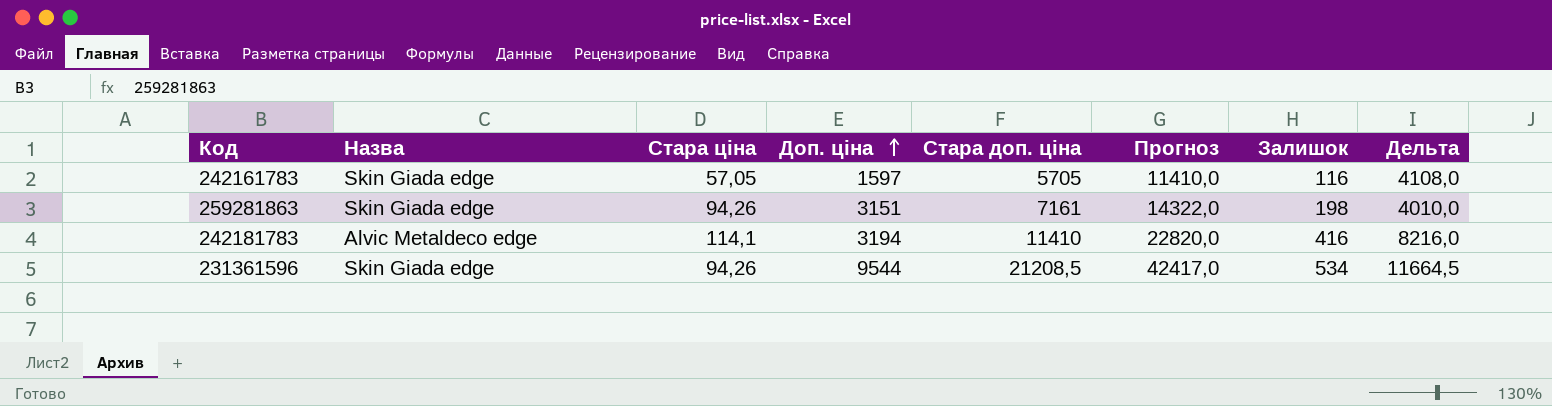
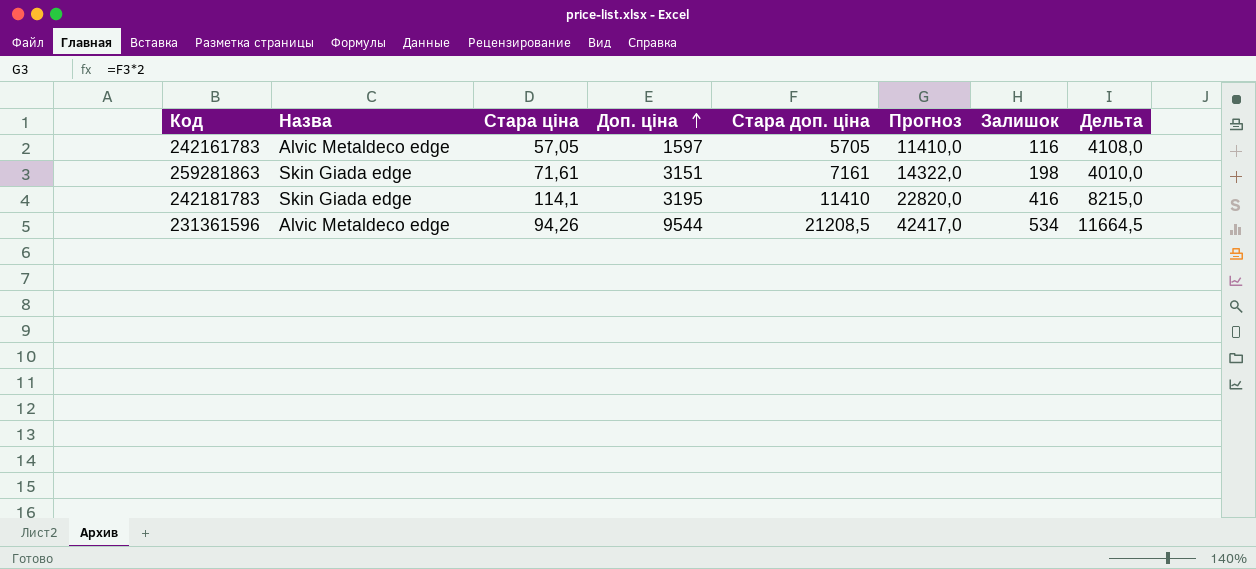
242161783 | Назва: Skin Giada edge -> Alvic Metaldeco edge
259281863 | Стара ціна: 94,26 -> 71,61
242181783 | Назва: Alvic Metaldeco edge -> Skin Giada edge
242181783 | Доп. ціна: 3194 -> 3195
242181783 | Дельта: 8216,0 -> 8215,0
231361596 | Назва: Skin Giada edge -> Alvic Metaldeco edge

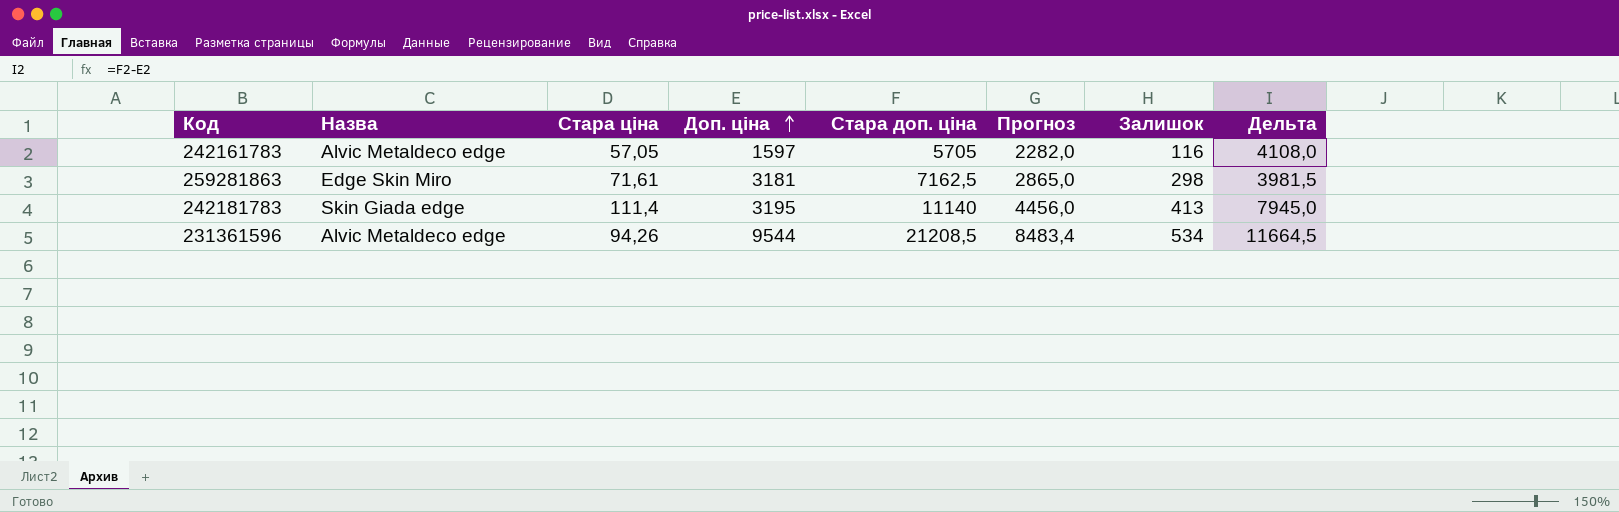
column Прогноз | formula: [Стара доп. ціна] * 2 -> [Стара доп. ціна] * 0,4
259281863 | Назва: Skin Giada edge -> Edge Skin Miro
259281863 | Доп. ціна: 3151 -> 3181
259281863 | Стара доп. ціна: 7161 -> 7162,5
259281863 | Залишок: 198 -> 298
259281863 | Дельта: 4010,0 -> 3981,5
242181783 | Стара ціна: 114,1 -> 111,4
242181783 | Стара доп. ціна: 11410 -> 11140
242181783 | Залишок: 416 -> 413
242181783 | Дельта: 8215,0 -> 7945,0

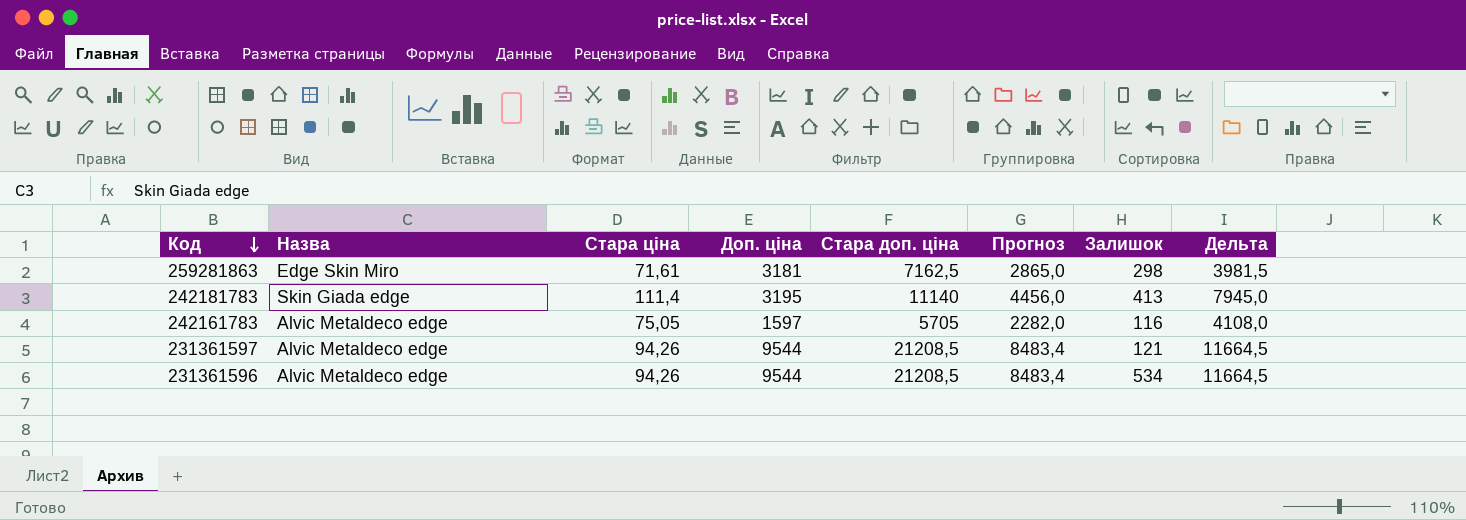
row order: Доп. ціна ascending -> Код descending
242161783 | Стара ціна: 57,05 -> 75,05
row 231361597: none -> Alvic Metaldeco edge | 94,26 | 9544 | 21208,5 | 8483,4 | 121 | 11664,5

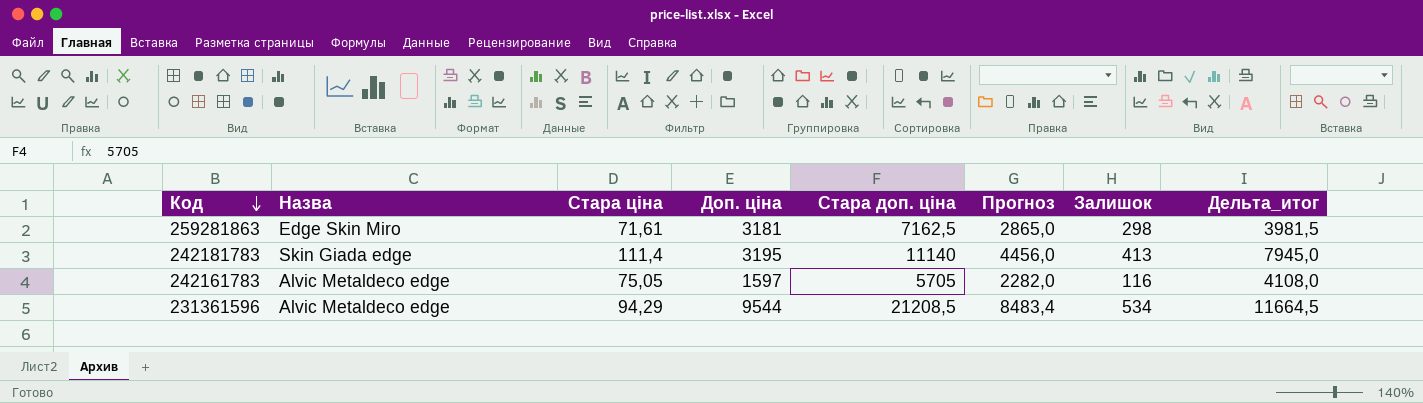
column name: Дельта -> Дельта_итог
row 231361597: Alvic Metaldeco edge | 94,26 | 9544 | 21208,5 | 8483,4 | 121 | 11664,5 -> none
231361596 | Стара ціна: 94,26 -> 94,29

